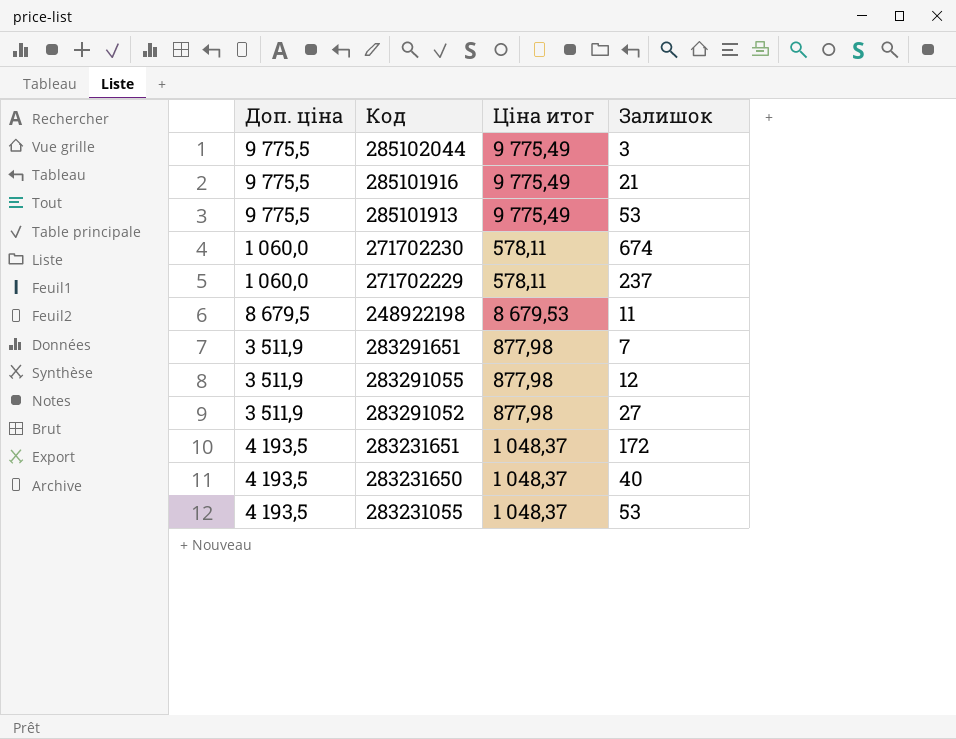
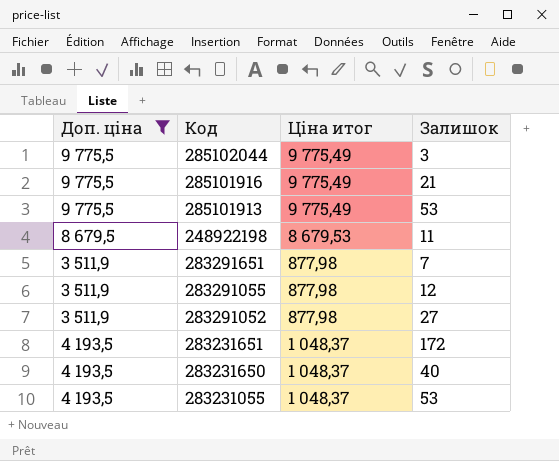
filter: none -> Доп. ціна != 1 060,0

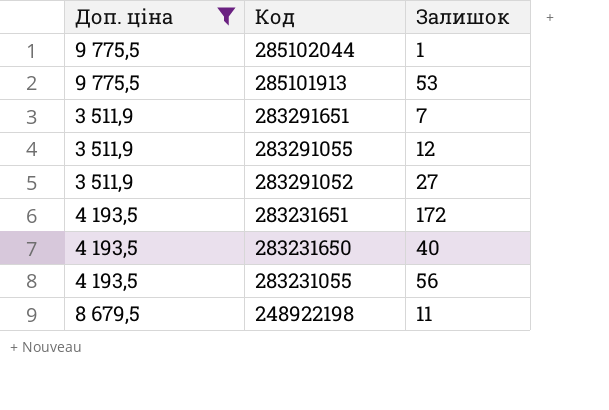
row order: none -> Код descending
column Ціна итог | position: 3 -> none
row 285101916: 9 775,5 | 9 775,49 | 21 -> none
285102044 | Залишок: 3 -> 1
283231055 | Залишок: 53 -> 56

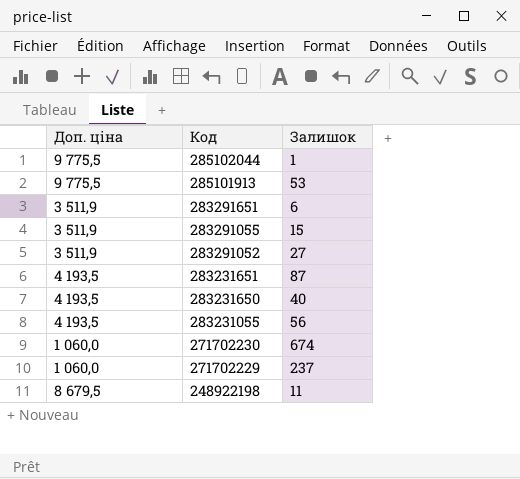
filter: Доп. ціна != 1 060,0 -> none
283291651 | Залишок: 7 -> 6
283291055 | Залишок: 12 -> 15
283231651 | Залишок: 172 -> 87

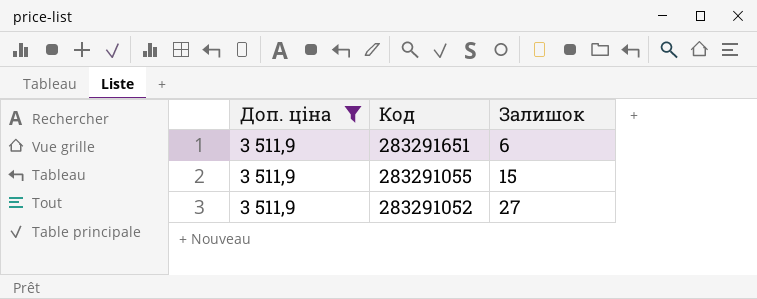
filter: none -> Доп. ціна = 3 511,9

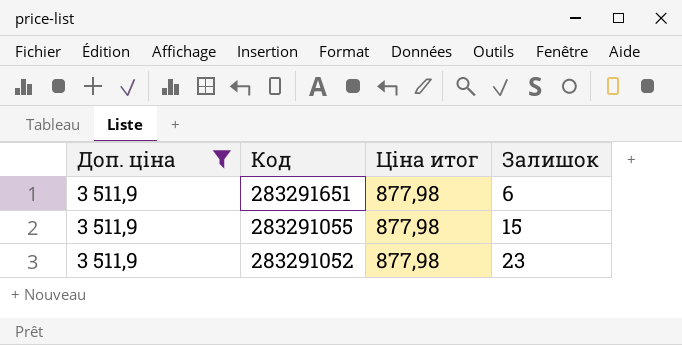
column Ціна итог | position: none -> 3
283291052 | Залишок: 27 -> 23

